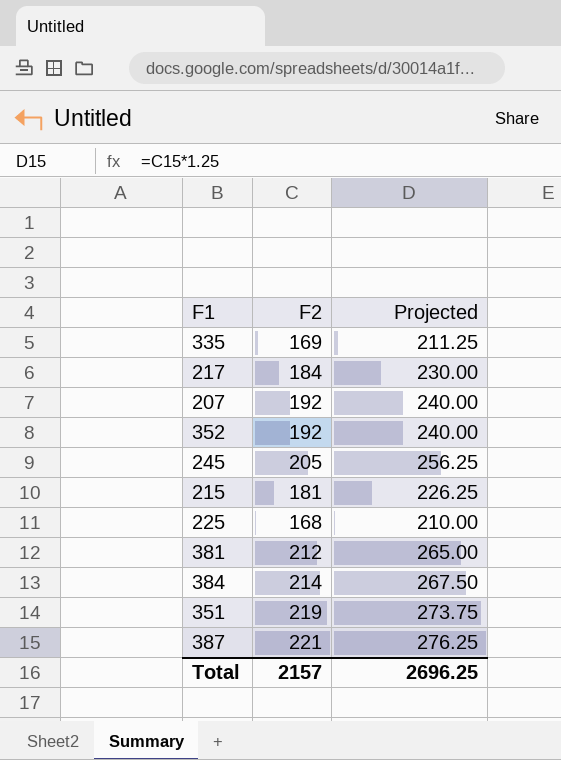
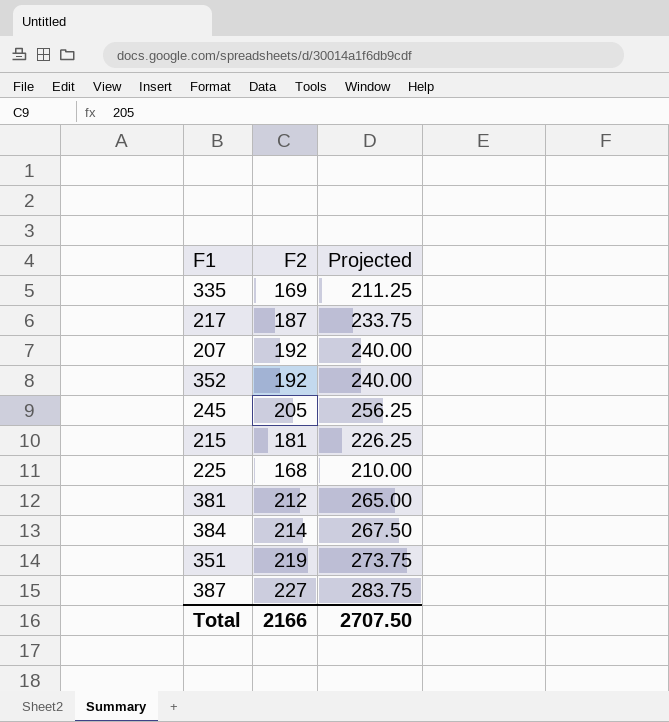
217 | F2: 184 -> 187
217 | Projected: 230.00 -> 233.75
387 | F2: 221 -> 227
387 | Projected: 276.25 -> 283.75
Total | F2: 2157 -> 2166
Total | Projected: 2696.25 -> 2707.50

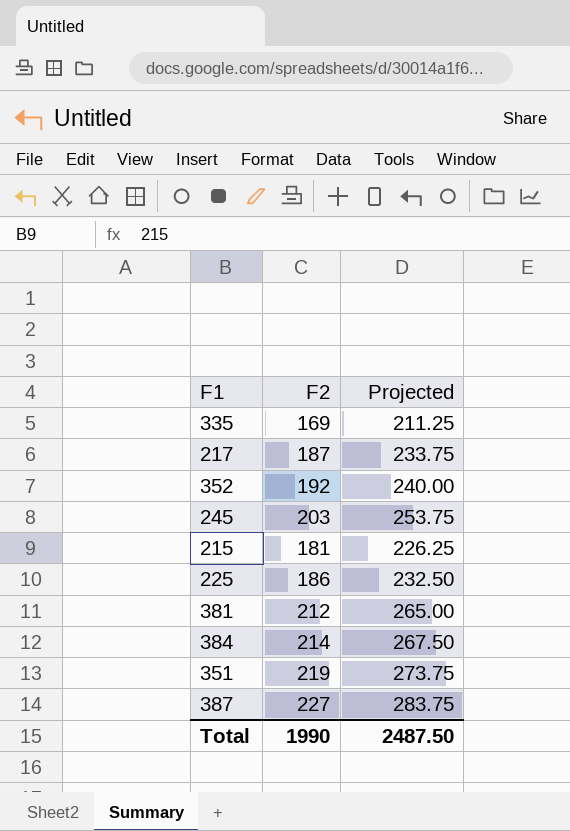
row 207: 192 | 240.00 -> none
245 | F2: 205 -> 203
245 | Projected: 256.25 -> 253.75
225 | F2: 168 -> 186
225 | Projected: 210.00 -> 232.50
Total | F2: 2166 -> 1990
Total | Projected: 2707.50 -> 2487.50

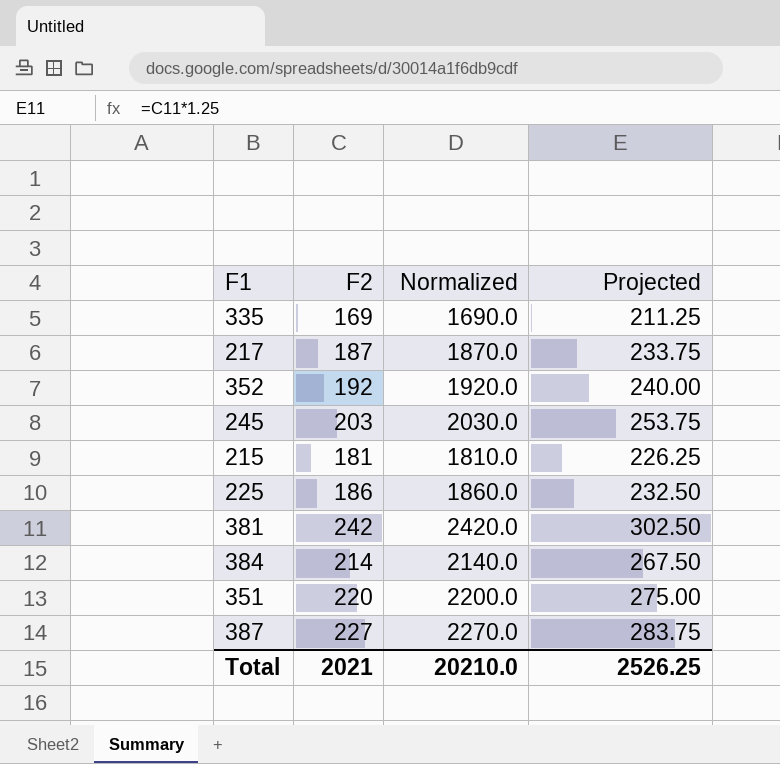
column Normalized | formula: none -> [F2] * 10
381 | F2: 212 -> 242
381 | Projected: 265.00 -> 302.50
351 | F2: 219 -> 220
351 | Projected: 273.75 -> 275.00
Total | F2: 1990 -> 2021
Total | Projected: 2487.50 -> 2526.25

